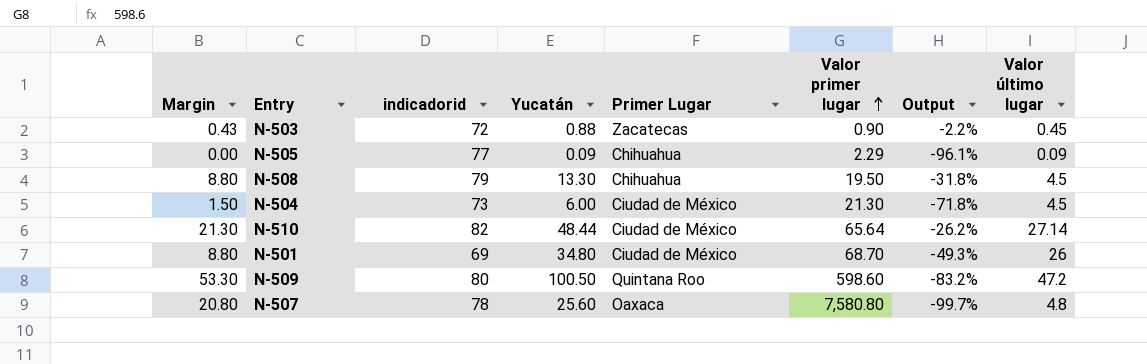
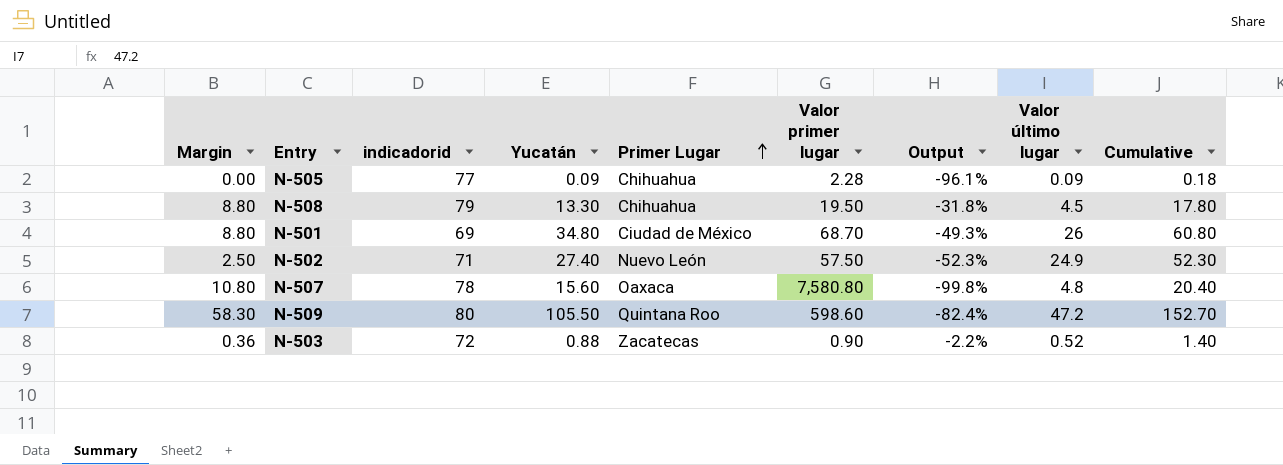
row order: Valor primer lugar ascending -> Primer Lugar ascending
column Cumulative | formula: none -> [Yucatán] + [Valor último lugar]
row N-504: 1.50 | 73 | 6.00 | Ciudad de México | 21.30 | -71.8% | 4.5 -> none
row N-510: 21.30 | 82 | 48.44 | Ciudad de México | 65.64 | -26.2% | 27.14 -> none
N-505 | Valor primer lugar: 2.29 -> 2.28
row N-502: none -> 2.50 | 71 | 27.40 | Nuevo León | 57.50 | -52.3% | 24.9 | 52.30
N-507 | Margin: 20.80 -> 10.80
N-507 | Yucatán: 25.60 -> 15.60
N-507 | Output: -99.7% -> -99.8%
N-509 | Margin: 53.30 -> 58.30
N-509 | Yucatán: 100.50 -> 105.50
N-509 | Output: -83.2% -> -82.4%
N-503 | Margin: 0.43 -> 0.36
N-503 | Valor último lugar: 0.45 -> 0.52

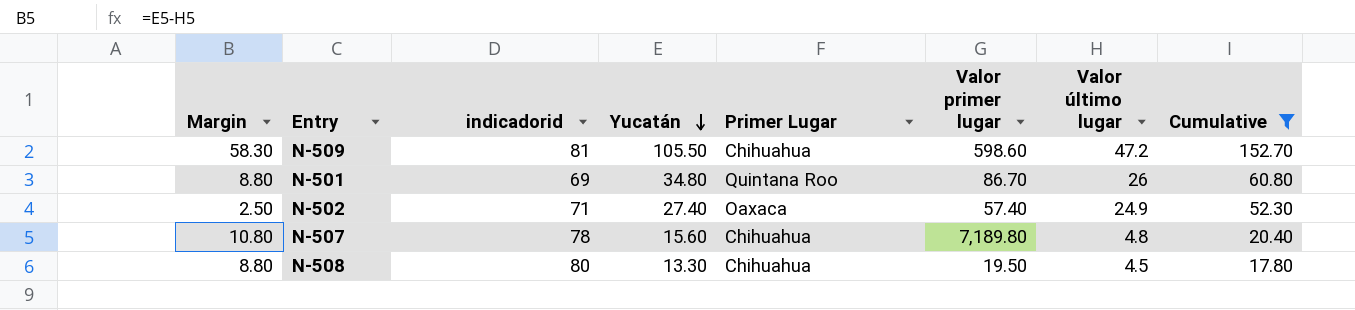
filter: none -> Cumulative >= 17.80
row order: Primer Lugar ascending -> Yucatán descending
column Output | formula: ([Yucatán] - [Valor primer lugar]) / [Valor primer lugar] -> none
N-509 | indicadorid: 80 -> 81
N-509 | Primer Lugar: Quintana Roo -> Chihuahua
N-501 | Primer Lugar: Ciudad de México -> Quintana Roo
N-501 | Valor primer lugar: 68.70 -> 86.70
N-502 | Primer Lugar: Nuevo León -> Oaxaca
N-502 | Valor primer lugar: 57.50 -> 57.40
N-507 | Primer Lugar: Oaxaca -> Chihuahua
N-507 | Valor primer lugar: 7,580.80 -> 7,189.80
N-508 | indicadorid: 79 -> 80

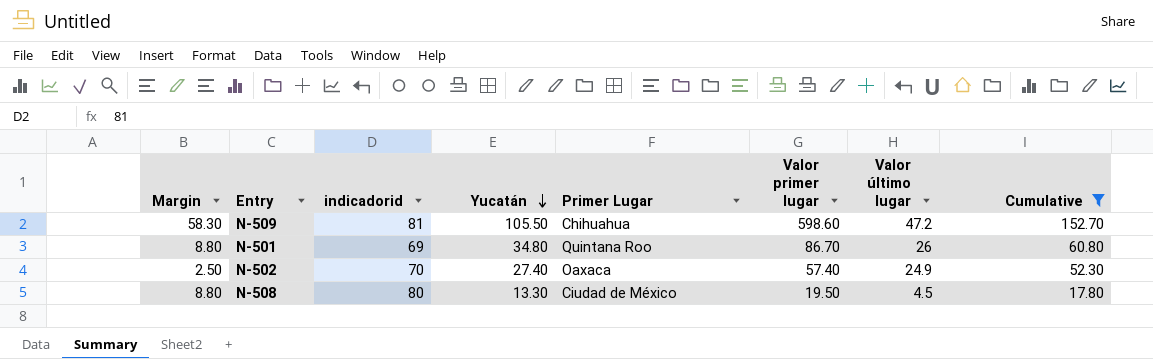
row N-507: 10.80 | 78 | 15.60 | Chihuahua | 7,189.80 | 4.8 | 20.40 -> none
N-502 | indicadorid: 71 -> 70
N-508 | Primer Lugar: Chihuahua -> Ciudad de México

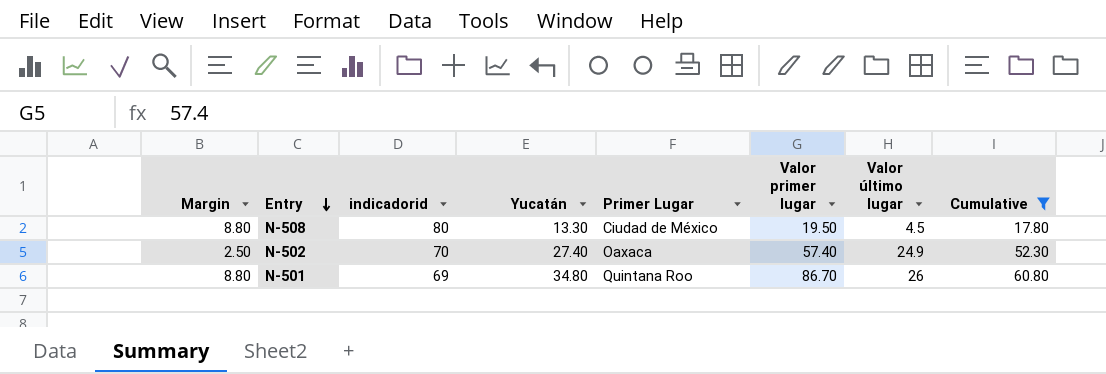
row order: Yucatán descending -> Entry descending
row N-509: 58.30 | 81 | 105.50 | Chihuahua | 598.60 | 47.2 | 152.70 -> none

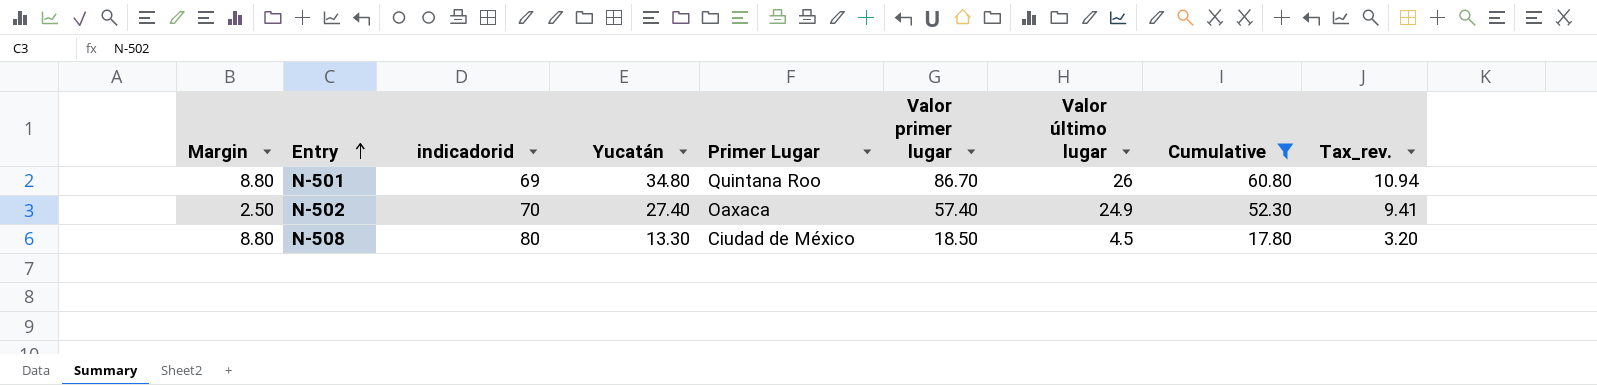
row order: Entry descending -> Entry ascending
column Tax_rev. | formula: none -> [Cumulative] * 0.18
N-508 | Valor primer lugar: 19.50 -> 18.50

